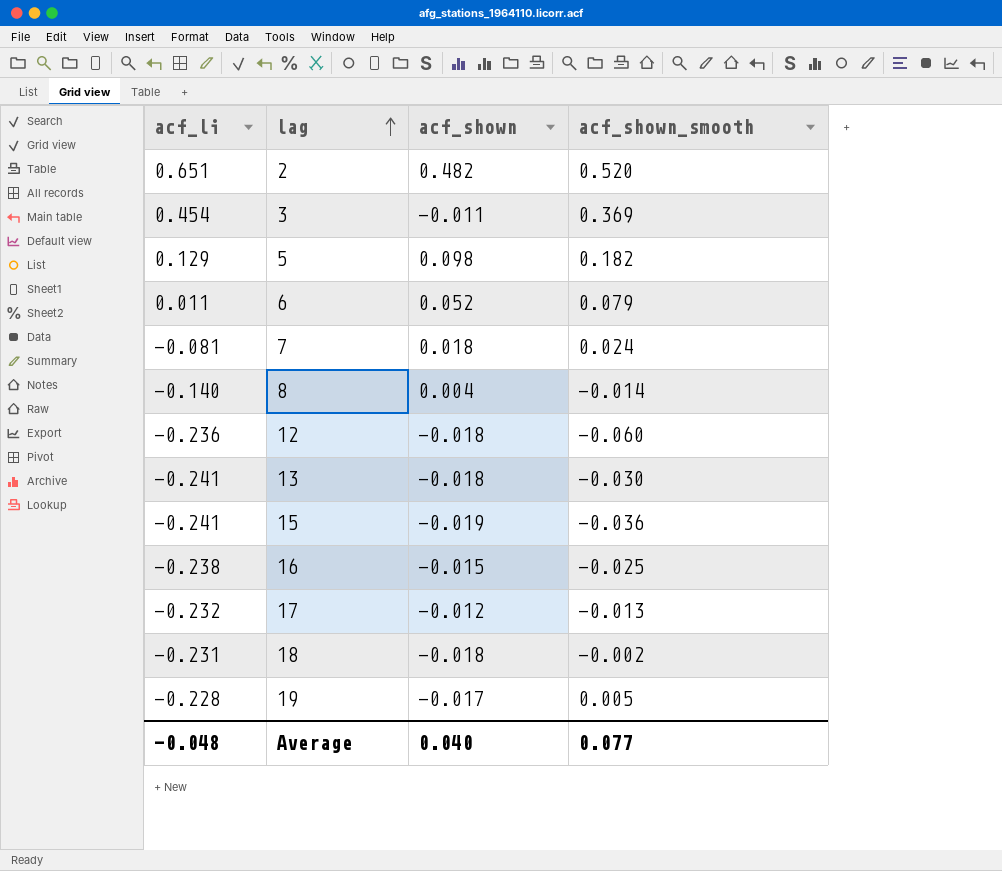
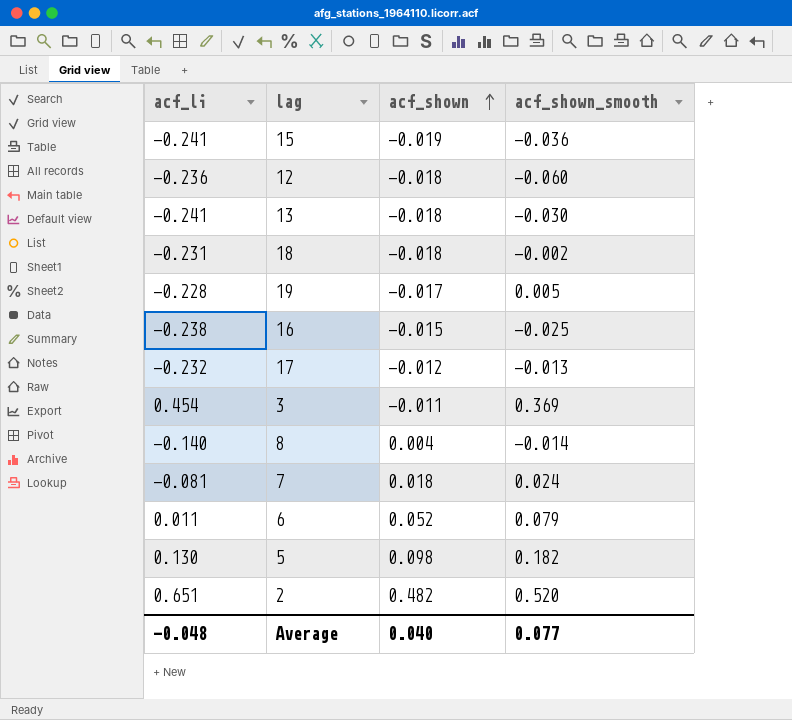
row order: lag ascending -> acf_shown ascending
5 | acf_li: 0.129 -> 0.130

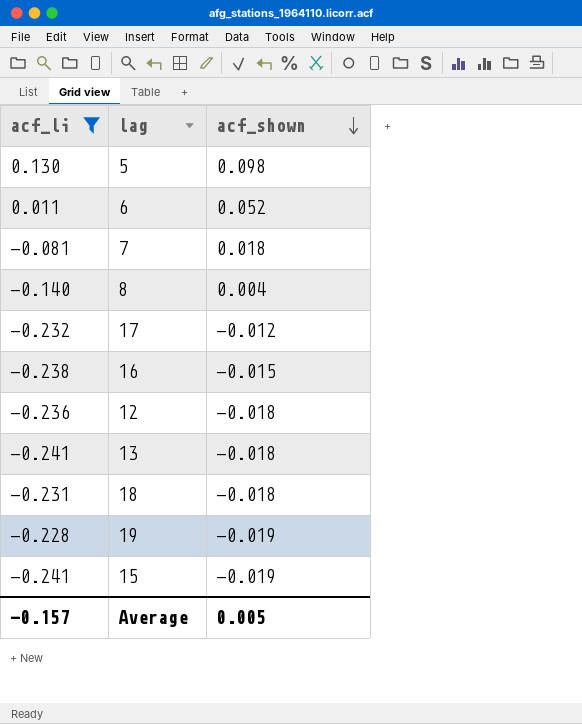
filter: none -> acf_li <= 0.130
row order: acf_shown ascending -> acf_shown descending
column acf_shown_smooth | position: 4 -> none
19 | acf_shown: -0.017 -> -0.019
Average | acf_li: -0.048 -> -0.157
Average | acf_shown: 0.040 -> 0.005

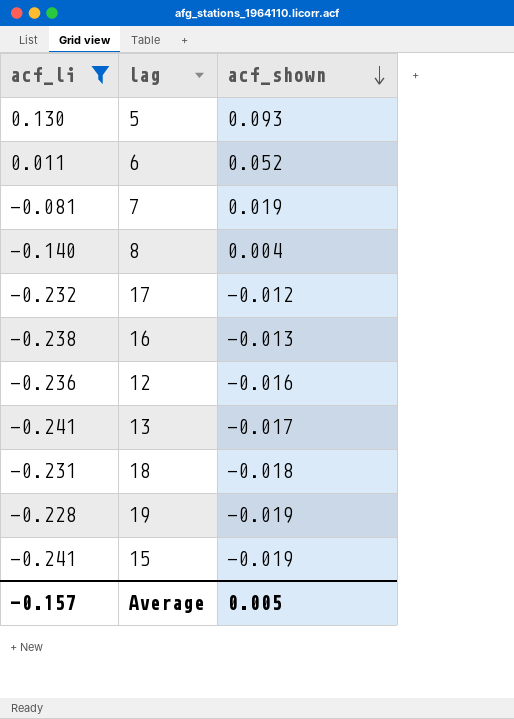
5 | acf_shown: 0.098 -> 0.093
7 | acf_shown: 0.018 -> 0.019
16 | acf_shown: -0.015 -> -0.013
12 | acf_shown: -0.018 -> -0.016
13 | acf_shown: -0.018 -> -0.017

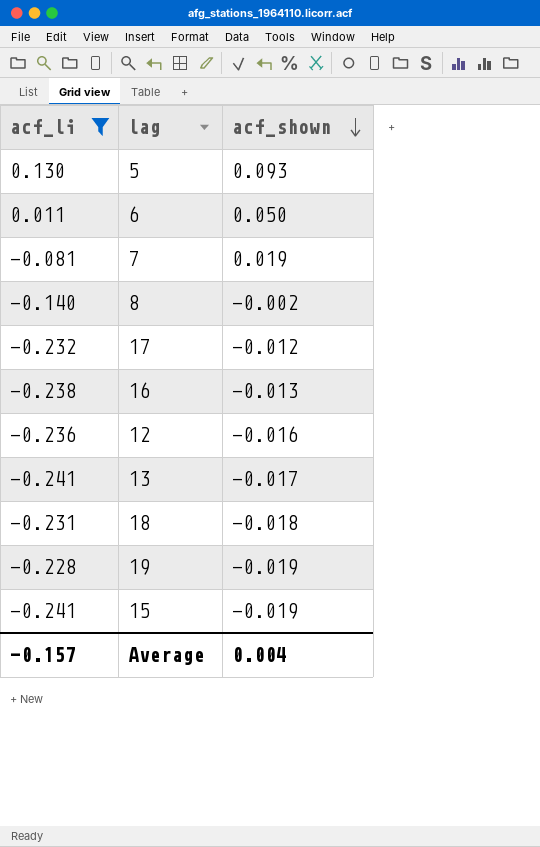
6 | acf_shown: 0.052 -> 0.050
8 | acf_shown: 0.004 -> -0.002
Average | acf_shown: 0.005 -> 0.004

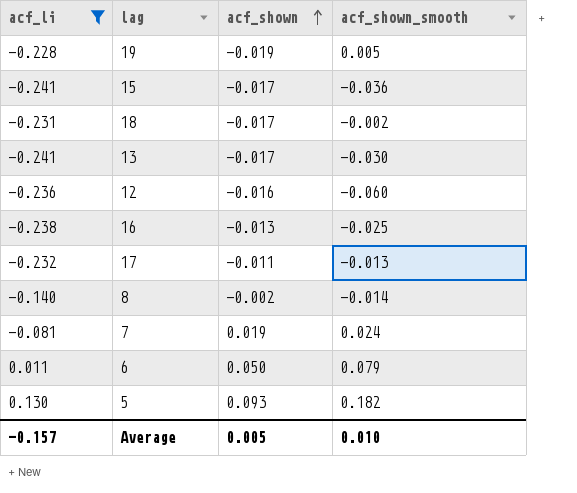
row order: acf_shown descending -> acf_shown ascending
column acf_shown_smooth | position: none -> 4
15 | acf_shown: -0.019 -> -0.017
18 | acf_shown: -0.018 -> -0.017
17 | acf_shown: -0.012 -> -0.011
Average | acf_shown: 0.004 -> 0.005

